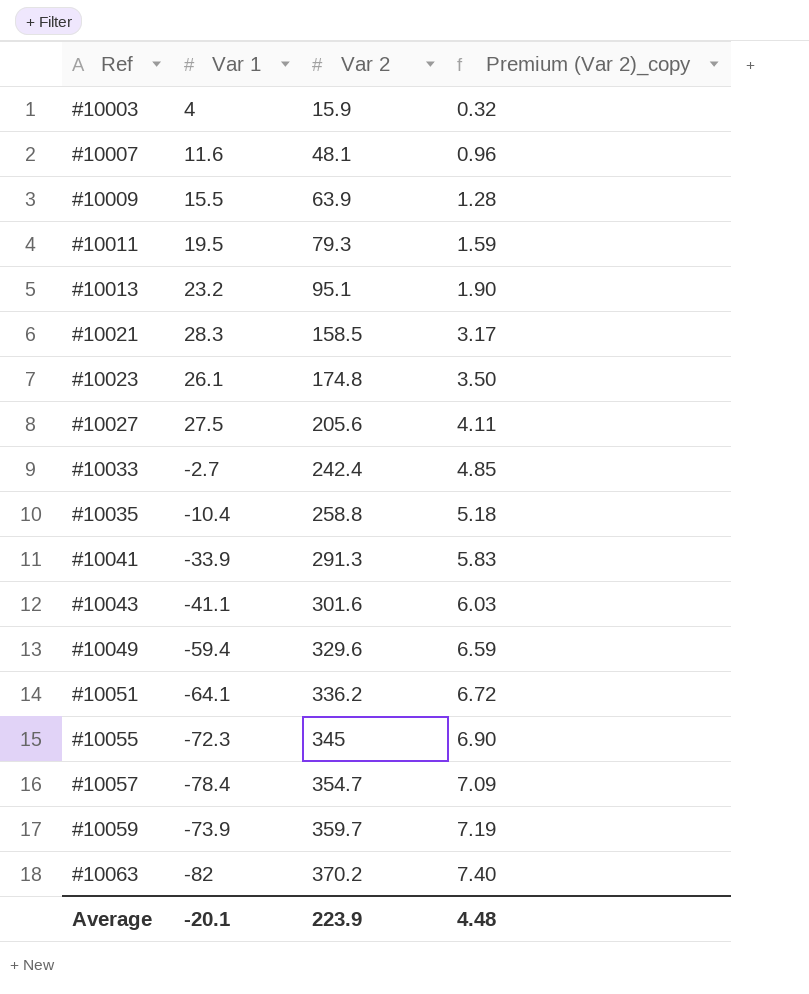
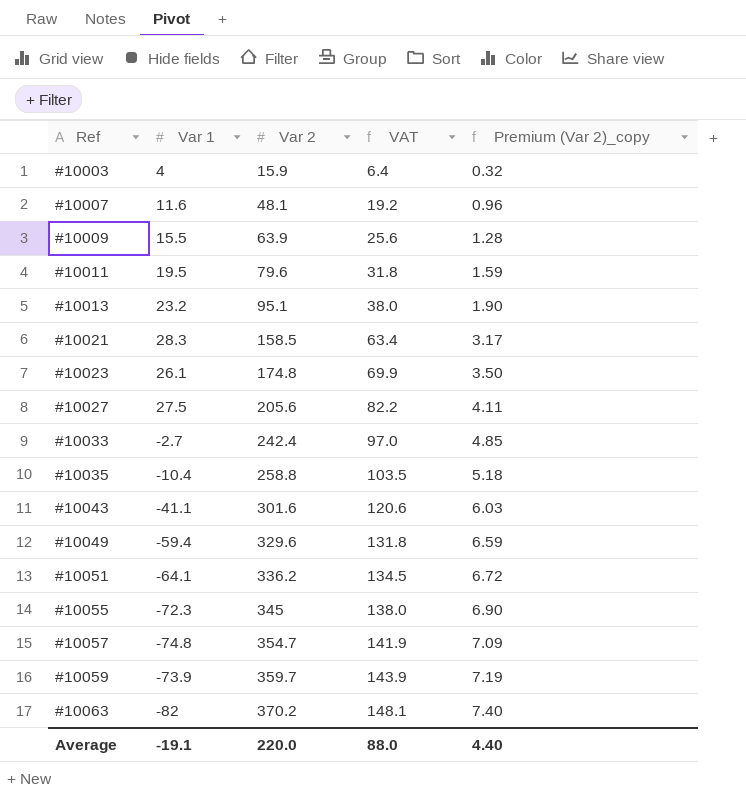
column VAT | formula: none -> [Var 2] * 0.4
row #10041: -33.9 | 291.3 | 5.83 -> none
#10011 | Var 2: 79.3 -> 79.6
#10057 | Var 1: -78.4 -> -74.8
Average | Var 1: -20.1 -> -19.1
Average | Var 2: 223.9 -> 220.0
Average | Premium (Var 2)_copy: 4.48 -> 4.40

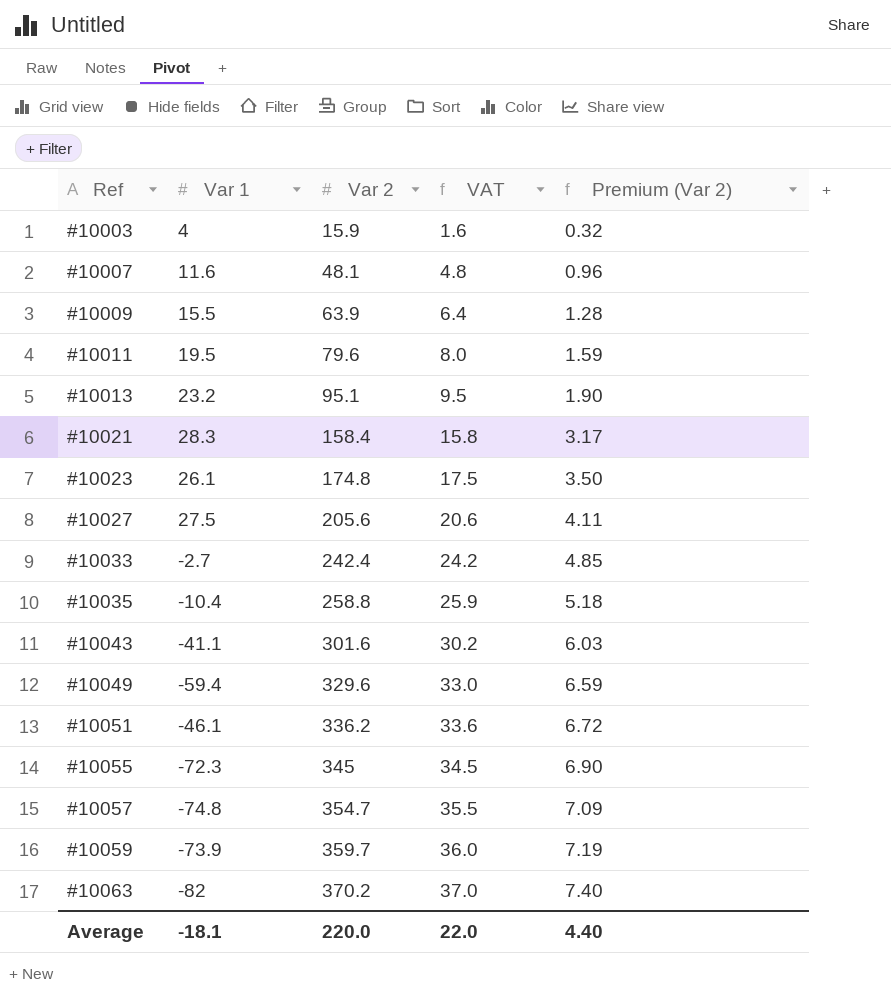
column VAT | formula: [Var 2] * 0.4 -> [Var 2] * 0.1
column name: Premium (Var 2)_copy -> Premium (Var 2)
#10021 | Var 2: 158.5 -> 158.4
#10051 | Var 1: -64.1 -> -46.1
Average | Var 1: -19.1 -> -18.1
Average | VAT: 88.0 -> 22.0

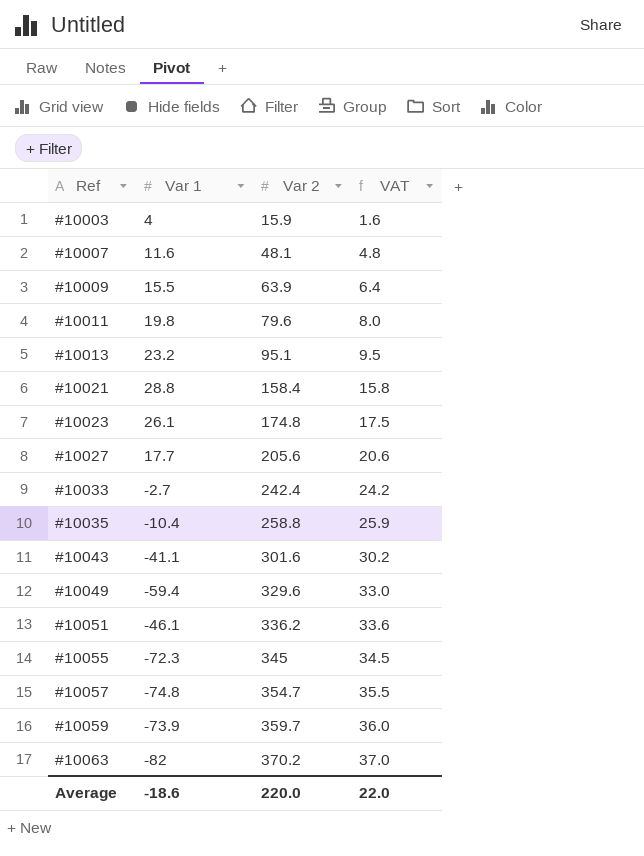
column Premium (Var 2) | formula: [Var 2] * 0.02 -> none
#10011 | Var 1: 19.5 -> 19.8
#10021 | Var 1: 28.3 -> 28.8
#10027 | Var 1: 27.5 -> 17.7
Average | Var 1: -18.1 -> -18.6

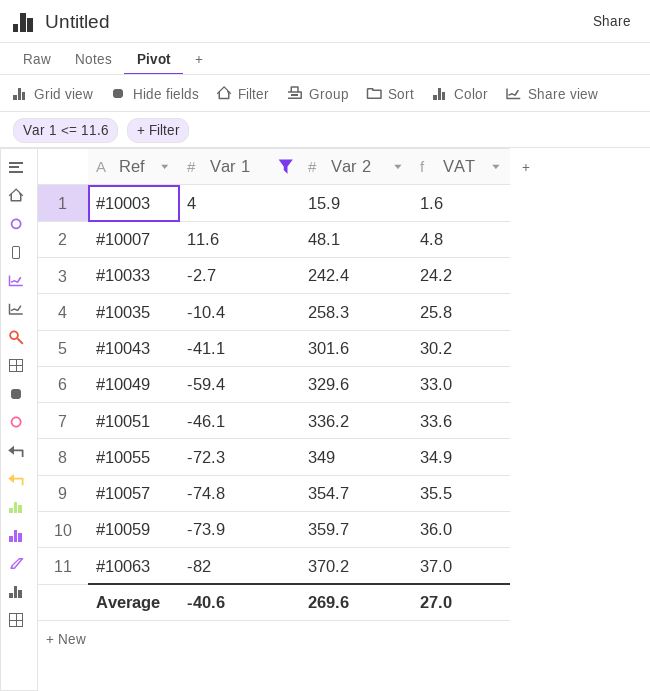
filter: none -> Var 1 <= 11.6
#10035 | Var 2: 258.8 -> 258.3
#10035 | VAT: 25.9 -> 25.8
#10055 | Var 2: 345 -> 349
#10055 | VAT: 34.5 -> 34.9
Average | Var 1: -18.6 -> -40.6
Average | Var 2: 220.0 -> 269.6
Average | VAT: 22.0 -> 27.0

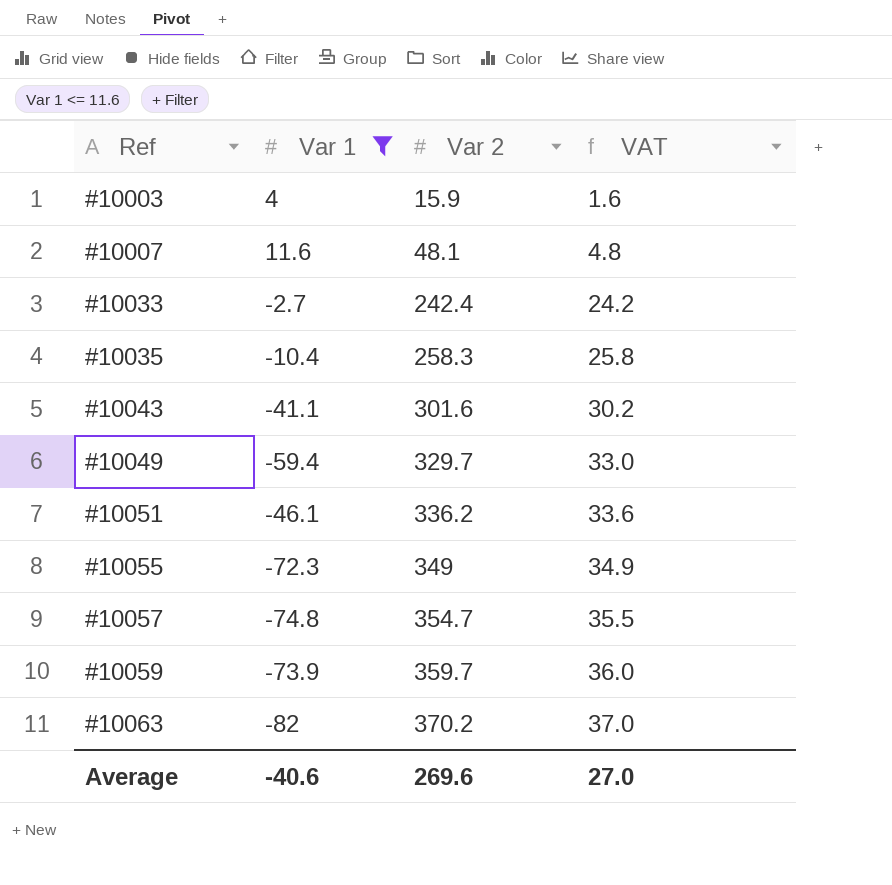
#10049 | Var 2: 329.6 -> 329.7

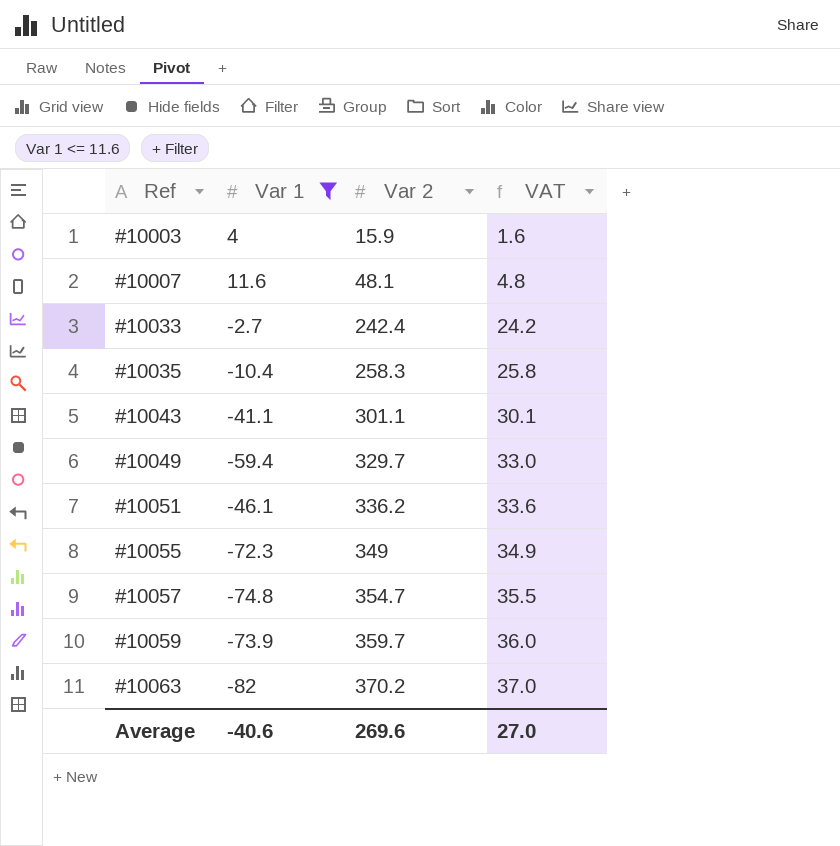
#10043 | Var 2: 301.6 -> 301.1
#10043 | VAT: 30.2 -> 30.1

